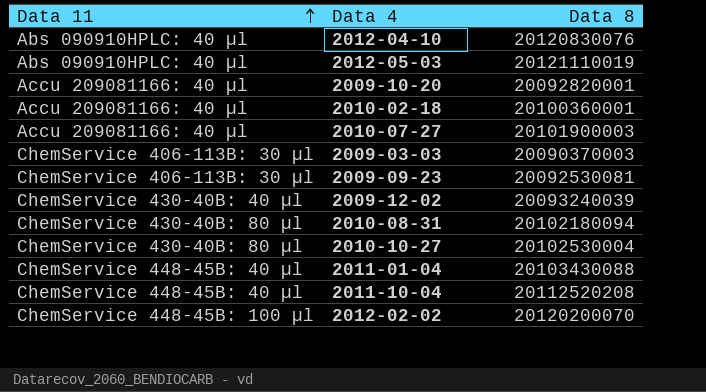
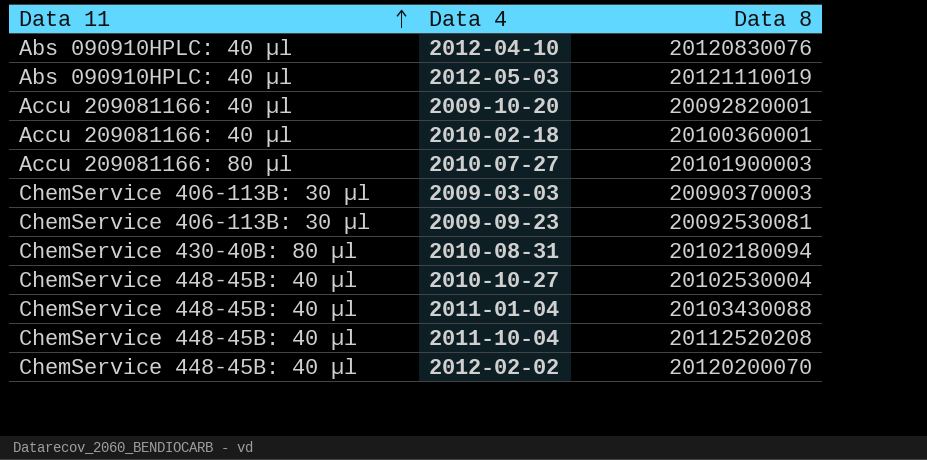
row 2009-12-02: ChemService 430-40B: 40 µl | 20093240039 -> none
2010-07-27 | Data 11: Accu 209081166: 40 µl -> Accu 209081166: 80 µl
2010-10-27 | Data 11: ChemService 430-40B: 80 µl -> ChemService 448-45B: 40 µl
2012-02-02 | Data 11: ChemService 448-45B: 100 µl -> ChemService 448-45B: 40 µl

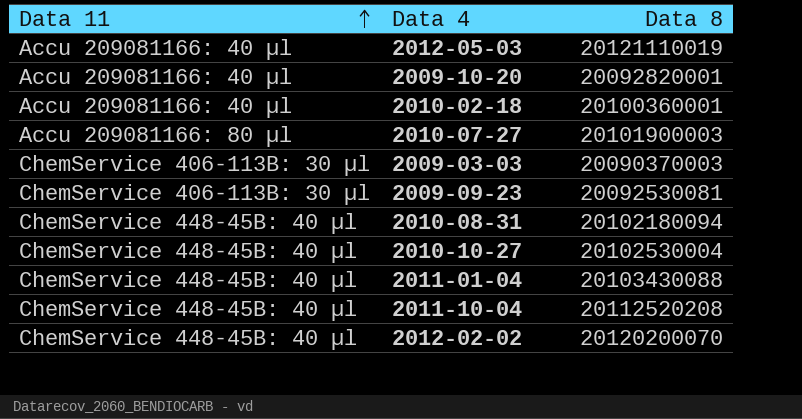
row 2012-04-10: Abs 090910HPLC: 40 µl | 20120830076 -> none
2012-05-03 | Data 11: Abs 090910HPLC: 40 µl -> Accu 209081166: 40 µl
2010-08-31 | Data 11: ChemService 430-40B: 80 µl -> ChemService 448-45B: 40 µl

